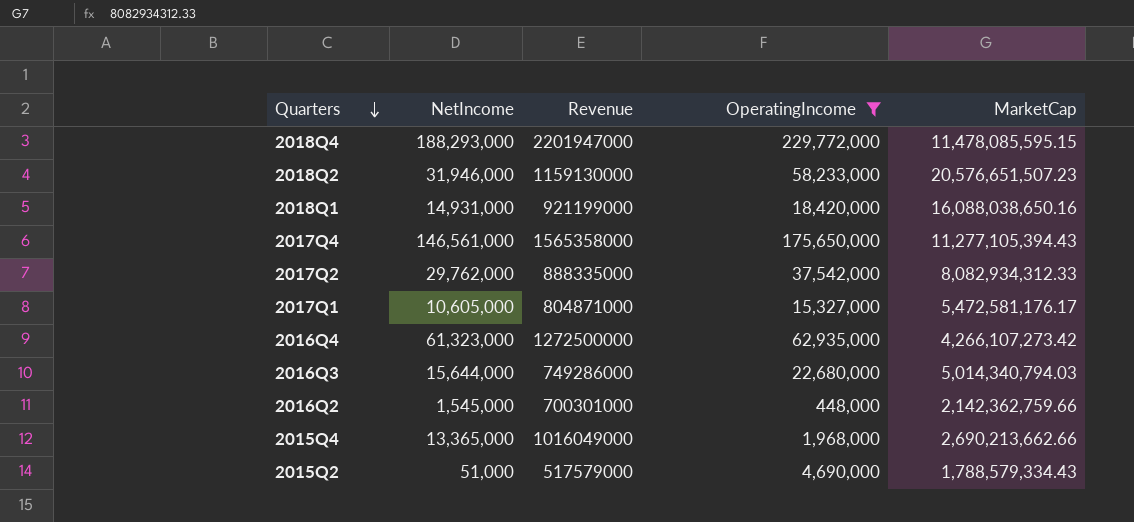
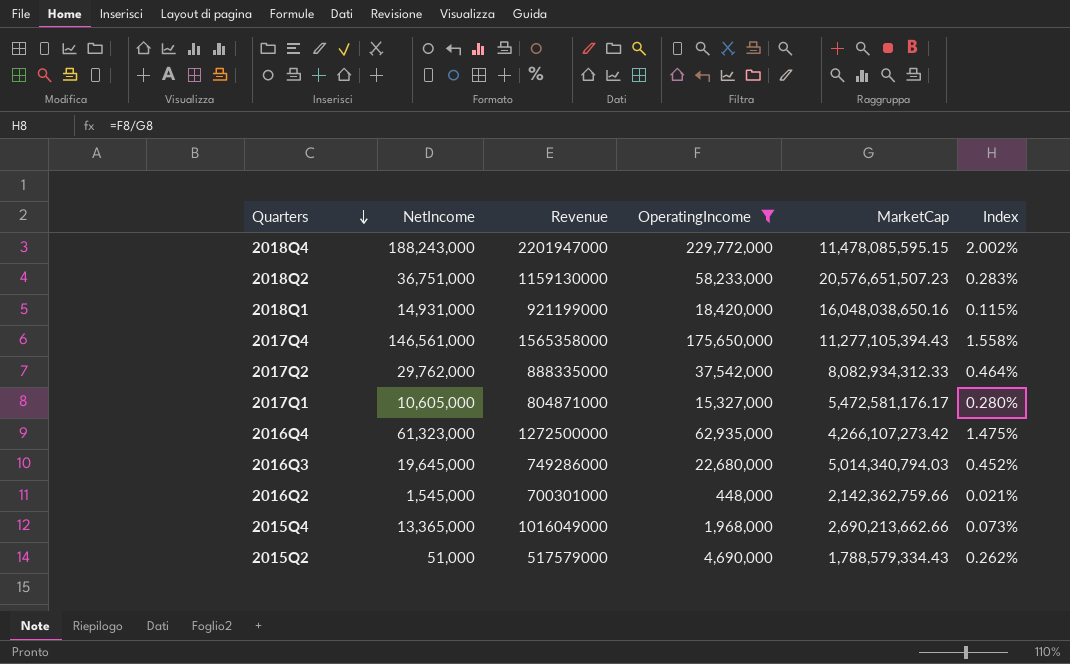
column Index | formula: none -> [OperatingIncome] / [MarketCap]
2018Q4 | NetIncome: 188,293,000 -> 188,243,000
2018Q2 | NetIncome: 31,946,000 -> 36,751,000
2018Q1 | MarketCap: 16,088,038,650.16 -> 16,048,038,650.16
2016Q3 | NetIncome: 15,644,000 -> 19,645,000

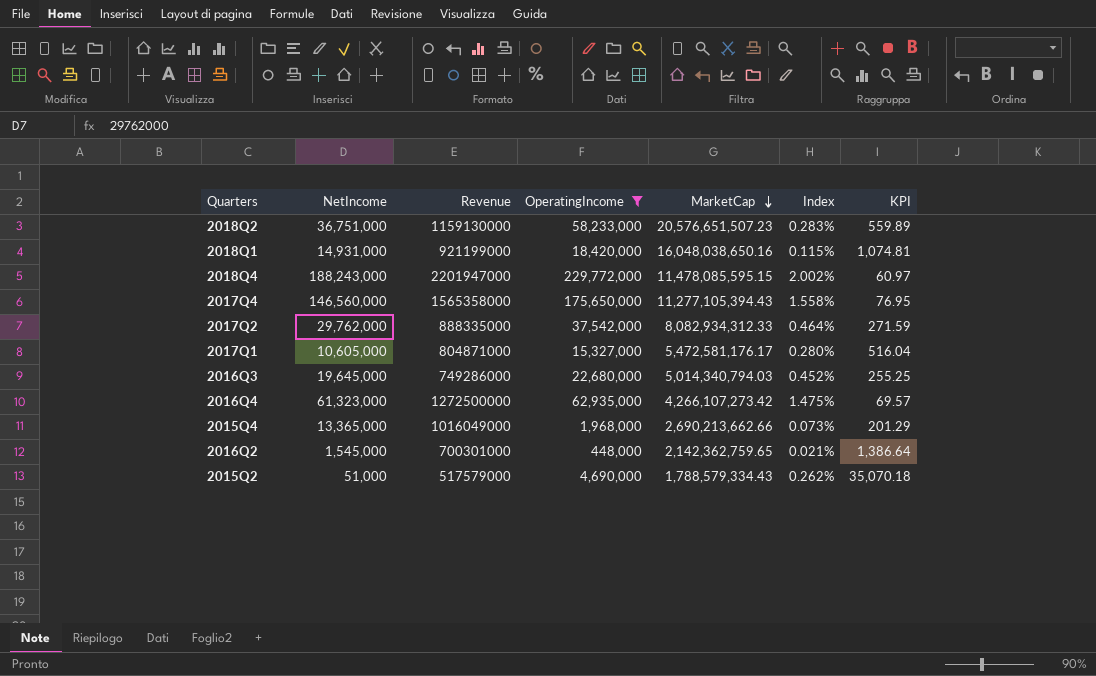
row order: Quarters descending -> MarketCap descending
column KPI | formula: none -> [MarketCap] / [NetIncome]
2017Q4 | NetIncome: 146,561,000 -> 146,560,000
2016Q2 | MarketCap: 2,142,362,759.66 -> 2,142,362,759.65

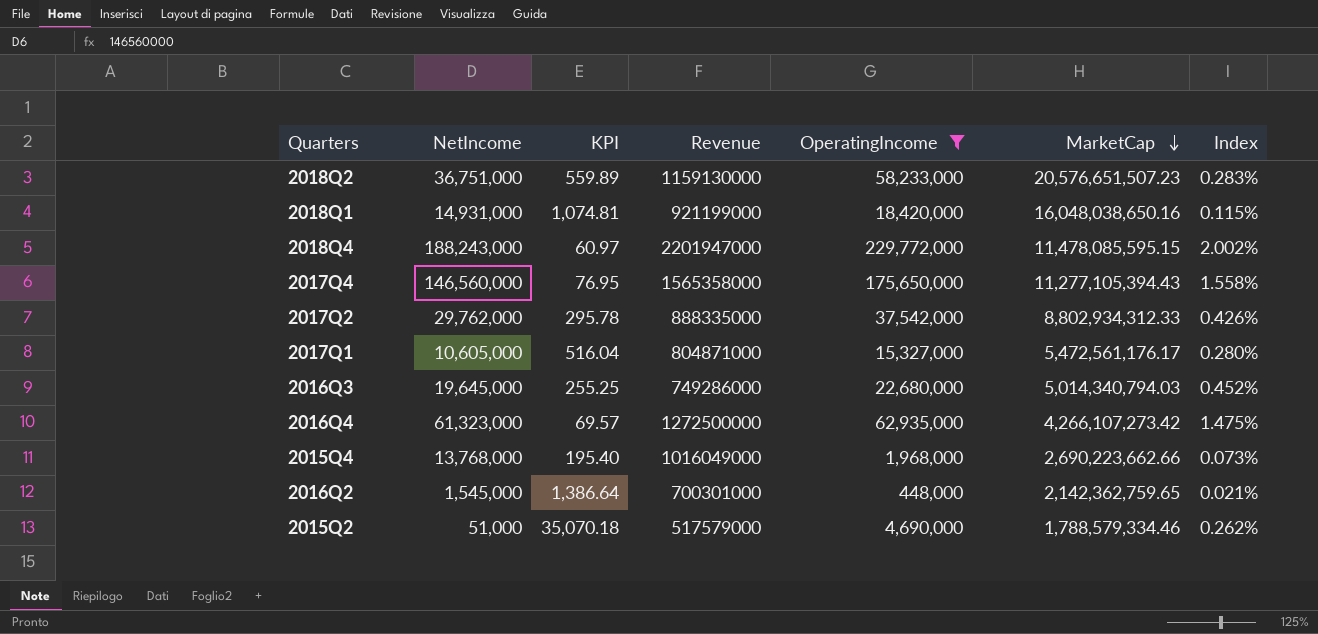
column KPI | position: 7 -> 3
2017Q2 | KPI: 271.59 -> 295.78
2017Q2 | MarketCap: 8,082,934,312.33 -> 8,802,934,312.33
2017Q2 | Index: 0.464% -> 0.426%
2017Q1 | MarketCap: 5,472,581,176.17 -> 5,472,561,176.17
2015Q4 | NetIncome: 13,365,000 -> 13,768,000
2015Q4 | KPI: 201.29 -> 195.40
2015Q4 | MarketCap: 2,690,213,662.66 -> 2,690,223,662.66
2015Q2 | MarketCap: 1,788,579,334.43 -> 1,788,579,334.46

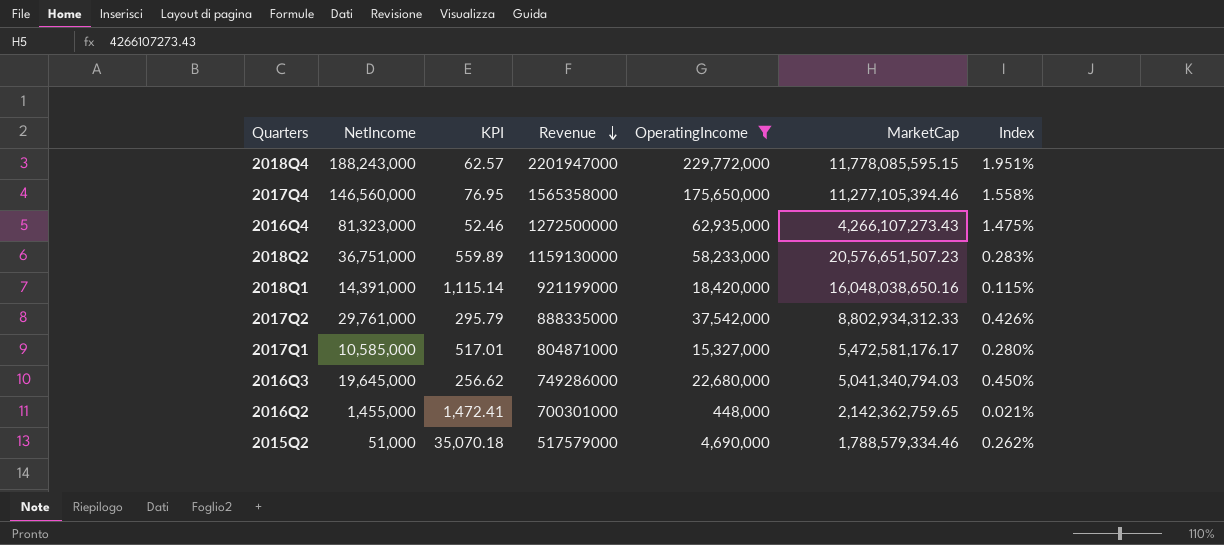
row order: MarketCap descending -> Revenue descending
row 2015Q4: 13,768,000 | 195.40 | 1016049000 | 1,968,000 | 2,690,223,662.66 | 0.073% -> none
2018Q4 | KPI: 60.97 -> 62.57
2018Q4 | MarketCap: 11,478,085,595.15 -> 11,778,085,595.15
2018Q4 | Index: 2.002% -> 1.951%
2017Q4 | MarketCap: 11,277,105,394.43 -> 11,277,105,394.46
2016Q4 | NetIncome: 61,323,000 -> 81,323,000
2016Q4 | KPI: 69.57 -> 52.46
2016Q4 | MarketCap: 4,266,107,273.42 -> 4,266,107,273.43
2018Q1 | NetIncome: 14,931,000 -> 14,391,000
2018Q1 | KPI: 1,074.81 -> 1,115.14
2017Q2 | NetIncome: 29,762,000 -> 29,761,000
2017Q2 | KPI: 295.78 -> 295.79
2017Q1 | NetIncome: 10,605,000 -> 10,585,000
2017Q1 | KPI: 516.04 -> 517.01
2017Q1 | MarketCap: 5,472,561,176.17 -> 5,472,581,176.17
2016Q3 | KPI: 255.25 -> 256.62
2016Q3 | MarketCap: 5,014,340,794.03 -> 5,041,340,794.03
2016Q3 | Index: 0.452% -> 0.450%
2016Q2 | NetIncome: 1,545,000 -> 1,455,000
2016Q2 | KPI: 1,386.64 -> 1,472.41

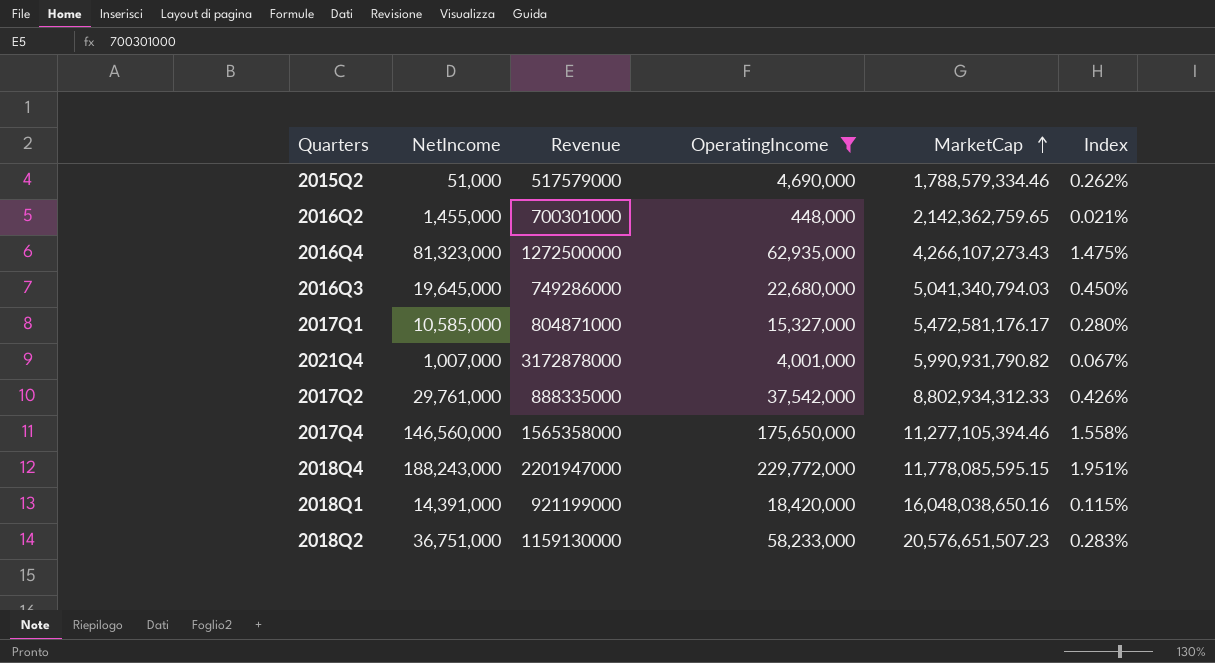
row order: Revenue descending -> MarketCap ascending
column KPI | formula: [MarketCap] / [NetIncome] -> none
row 2021Q4: none -> 1,007,000 | 3172878000 | 4,001,000 | 5,990,931,790.82 | 0.067%

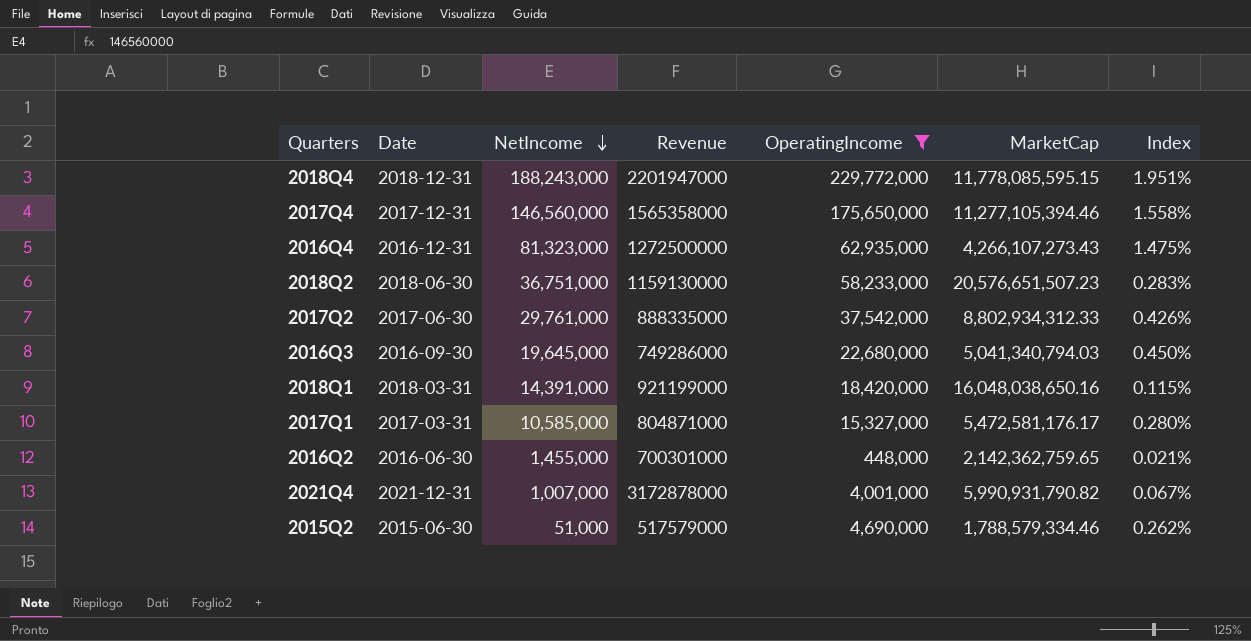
row order: MarketCap ascending -> NetIncome descending
column Date | position: none -> 2

